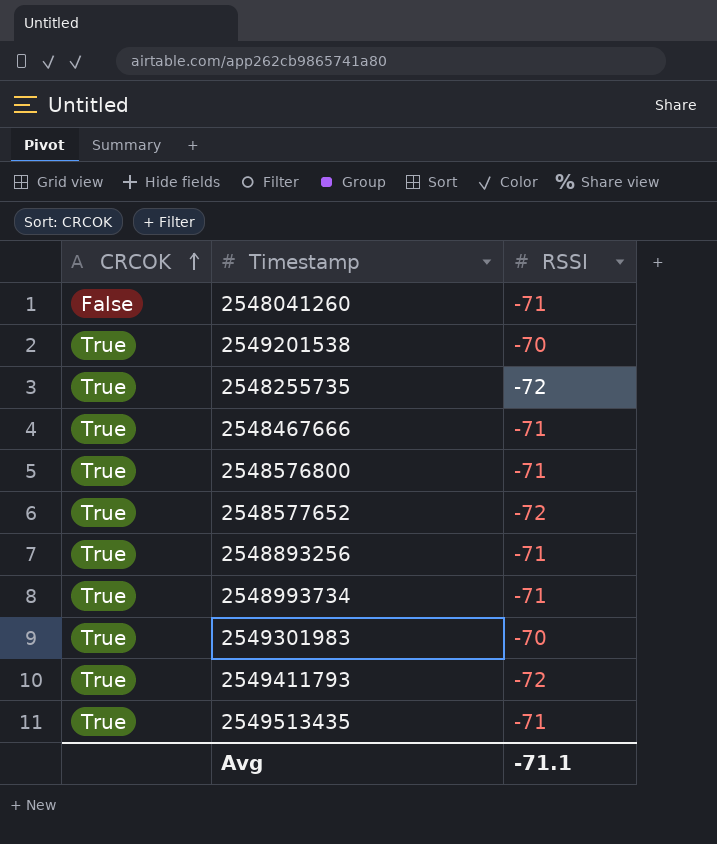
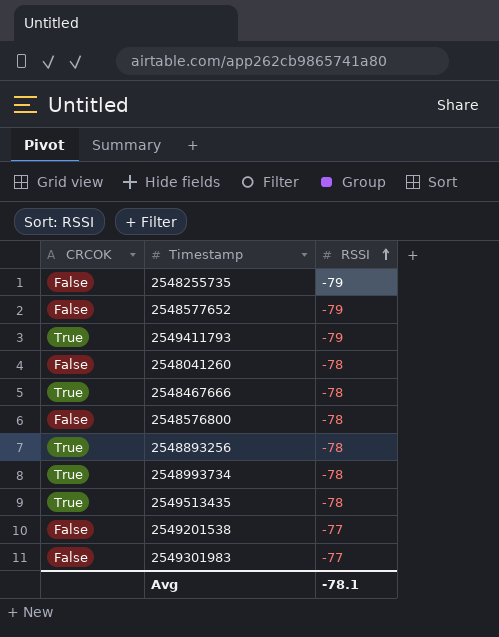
row order: CRCOK ascending -> RSSI ascending
2548255735 | CRCOK: True -> False
2548255735 | RSSI: -72 -> -79
2548577652 | CRCOK: True -> False
2548577652 | RSSI: -72 -> -79
2549411793 | RSSI: -72 -> -79
2548041260 | RSSI: -71 -> -78
2548467666 | RSSI: -71 -> -78
2548576800 | CRCOK: True -> False
2548576800 | RSSI: -71 -> -78
2548893256 | RSSI: -71 -> -78
2548993734 | RSSI: -71 -> -78
2549513435 | RSSI: -71 -> -78
2549201538 | CRCOK: True -> False
2549201538 | RSSI: -70 -> -77
2549301983 | CRCOK: True -> False
2549301983 | RSSI: -70 -> -77
Avg | RSSI: -71.1 -> -78.1

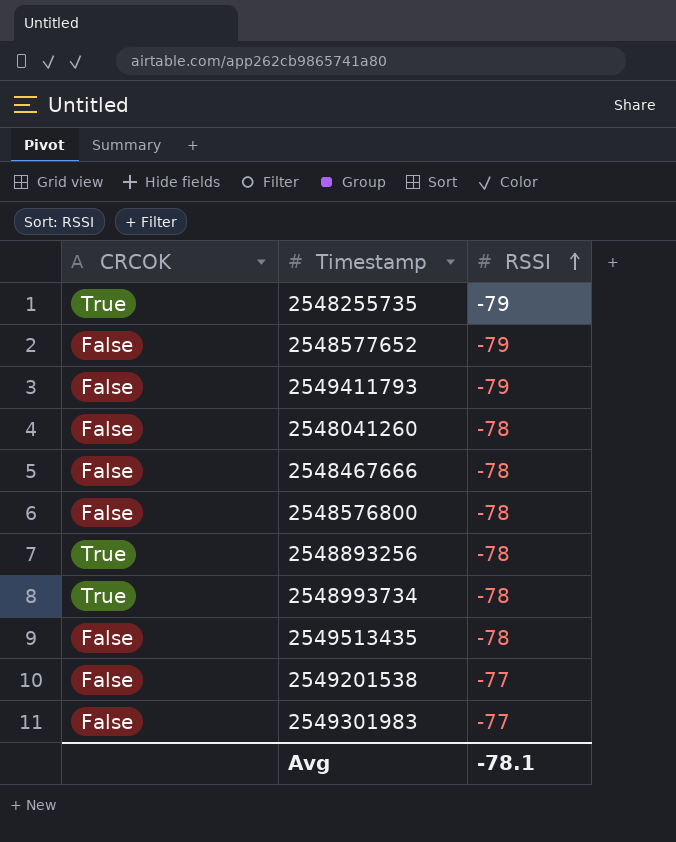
2548255735 | CRCOK: False -> True
2549411793 | CRCOK: True -> False
2548467666 | CRCOK: True -> False
2549513435 | CRCOK: True -> False

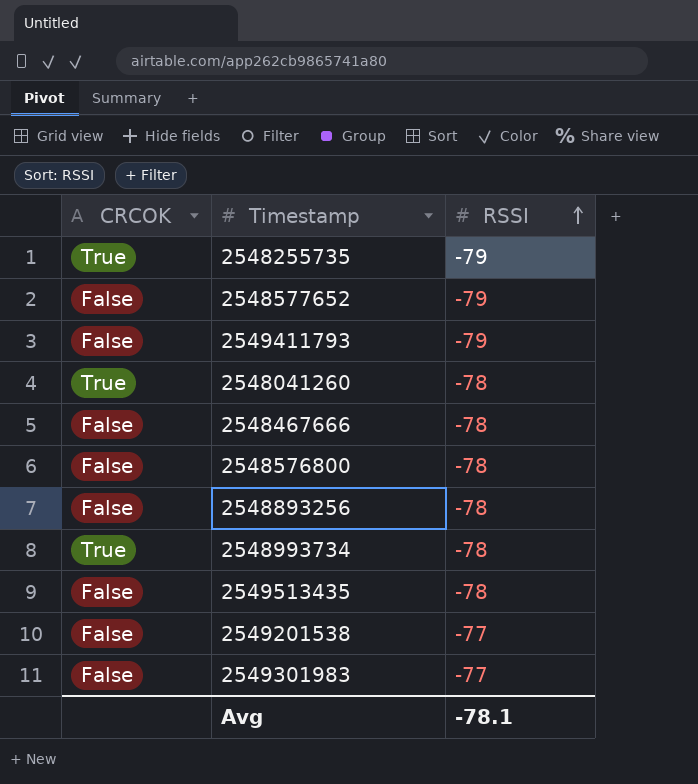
2548041260 | CRCOK: False -> True
2548893256 | CRCOK: True -> False

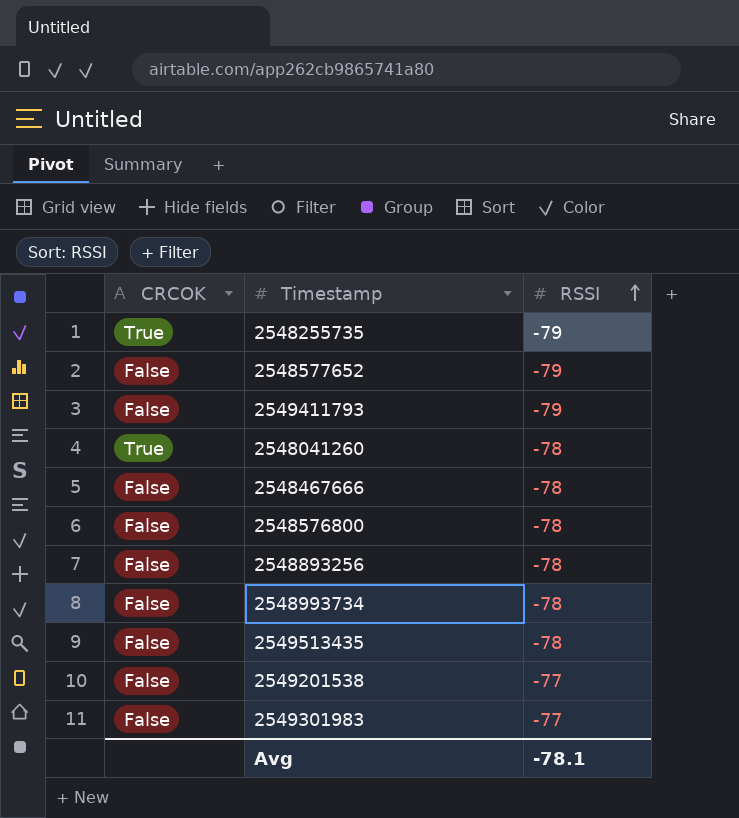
2548993734 | CRCOK: True -> False

